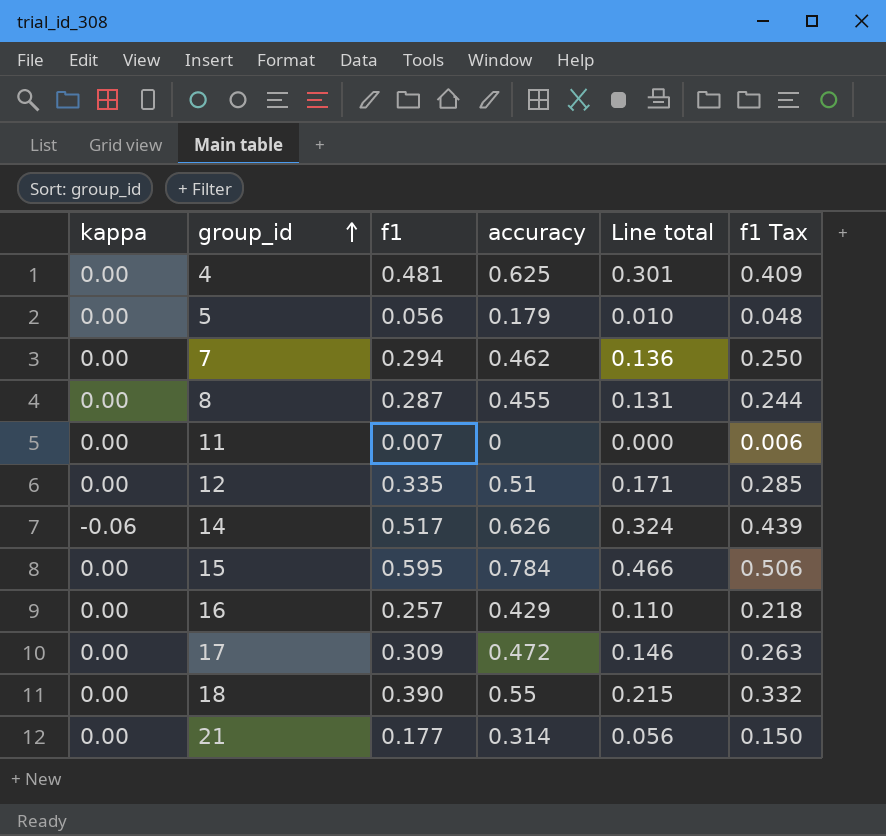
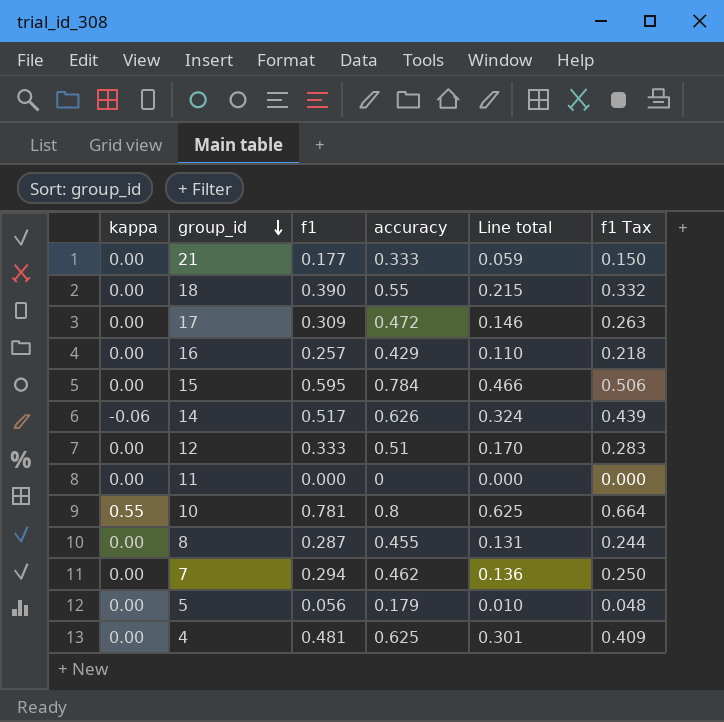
row order: group_id ascending -> group_id descending
21 | accuracy: 0.314 -> 0.333
21 | Line total: 0.056 -> 0.059
12 | f1: 0.335 -> 0.333
12 | Line total: 0.171 -> 0.170
12 | f1 Tax: 0.285 -> 0.283
11 | f1: 0.007 -> 0.000
11 | f1 Tax: 0.006 -> 0.000
row 10: none -> 0.55 | 0.781 | 0.8 | 0.625 | 0.664

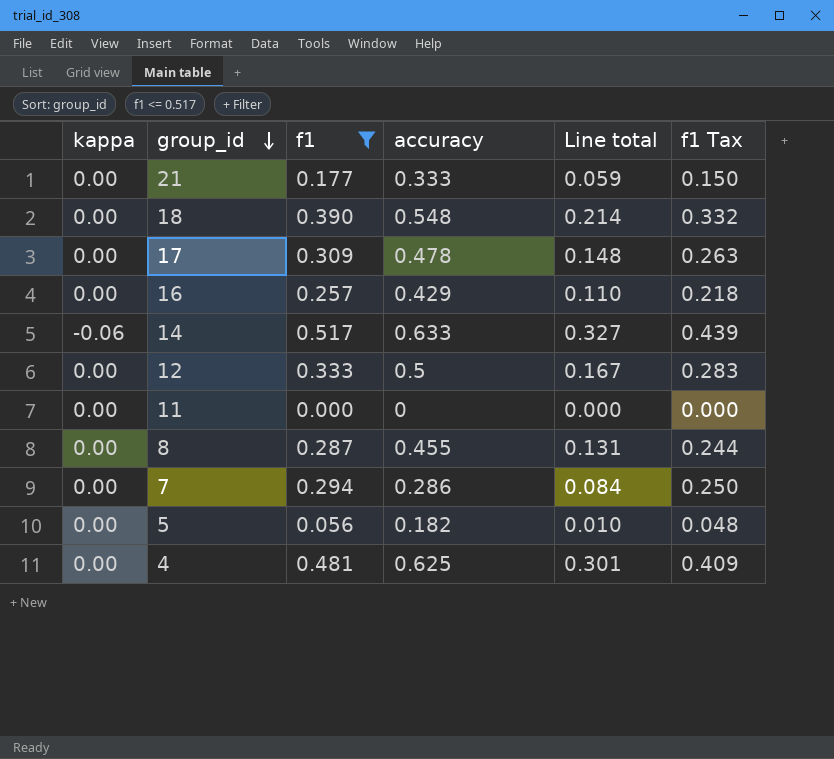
filter: none -> f1 <= 0.517
18 | accuracy: 0.55 -> 0.548
18 | Line total: 0.215 -> 0.214
17 | accuracy: 0.472 -> 0.478
17 | Line total: 0.146 -> 0.148
14 | accuracy: 0.626 -> 0.633
14 | Line total: 0.324 -> 0.327
12 | accuracy: 0.51 -> 0.5
12 | Line total: 0.170 -> 0.167
7 | accuracy: 0.462 -> 0.286
7 | Line total: 0.136 -> 0.084
5 | accuracy: 0.179 -> 0.182

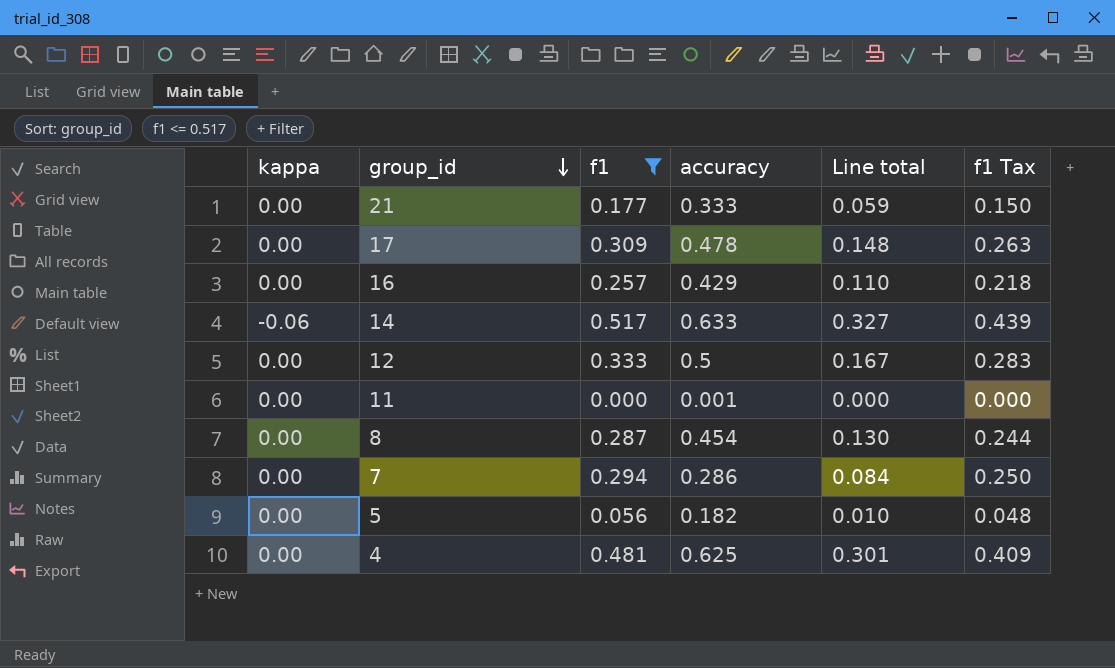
row 18: 0.00 | 0.390 | 0.548 | 0.214 | 0.332 -> none
11 | accuracy: 0 -> 0.001
8 | accuracy: 0.455 -> 0.454
8 | Line total: 0.131 -> 0.130

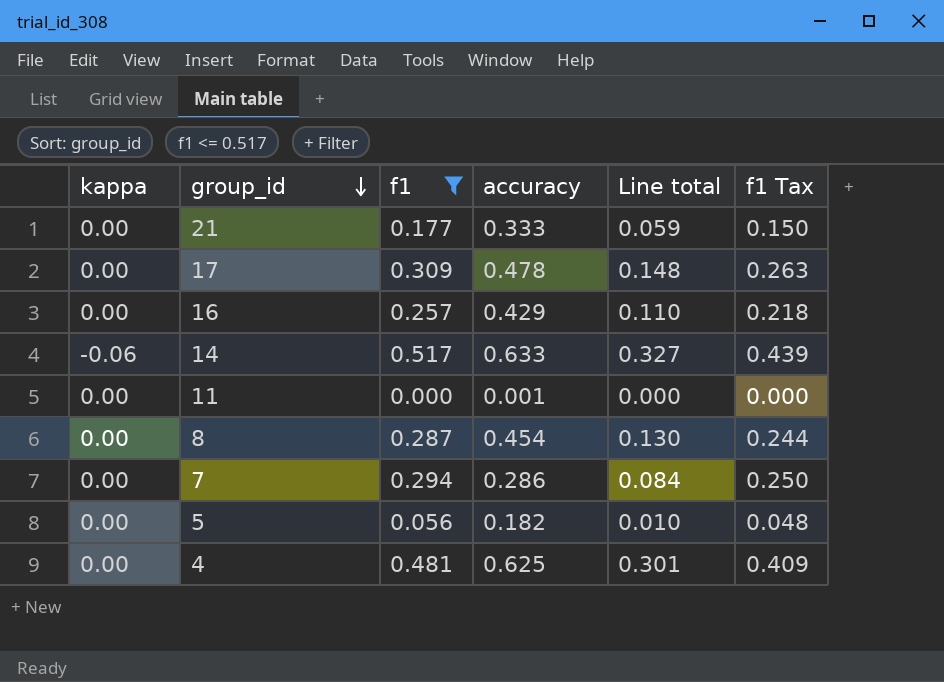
row 12: 0.00 | 0.333 | 0.5 | 0.167 | 0.283 -> none

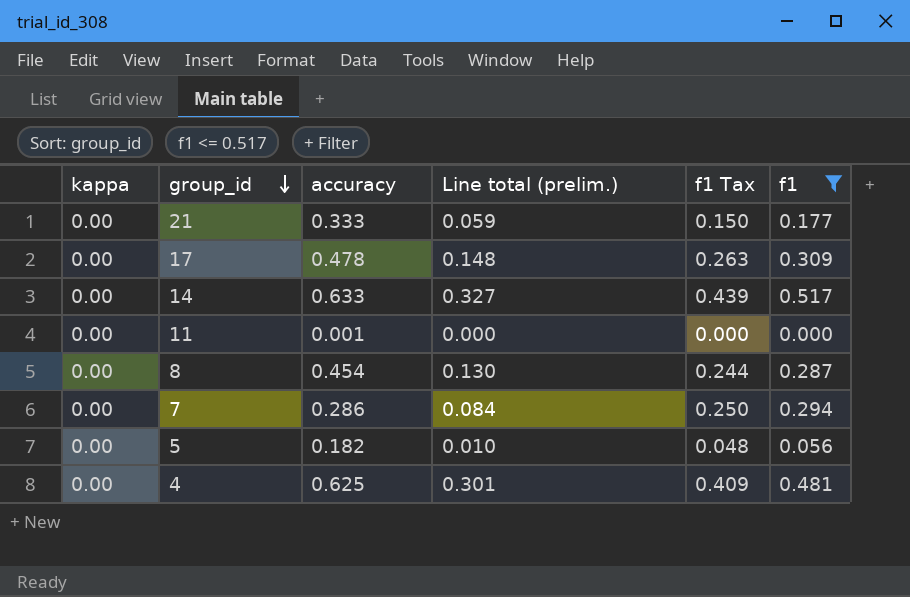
column name: Line total -> Line total (prelim.)
column f1 | position: 3 -> 6
row 16: 0.00 | 0.257 | 0.429 | 0.110 | 0.218 -> none
14 | kappa: -0.06 -> 0.00

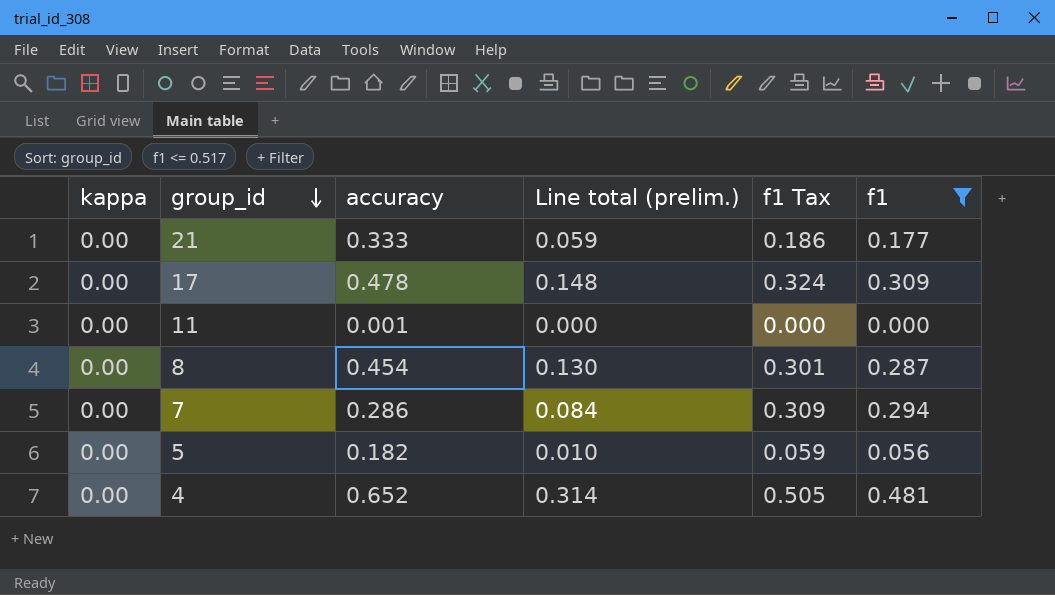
column f1 Tax | formula: [f1] * 0.85 -> [f1] * 1.05
row 14: 0.00 | 0.633 | 0.327 | 0.439 | 0.517 -> none
4 | accuracy: 0.625 -> 0.652
4 | Line total (prelim.): 0.301 -> 0.314

